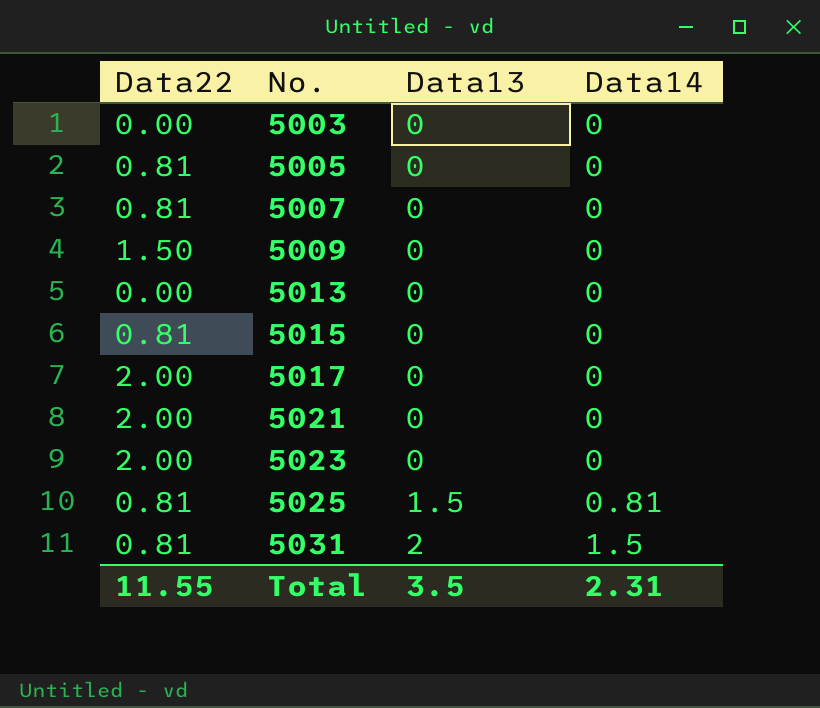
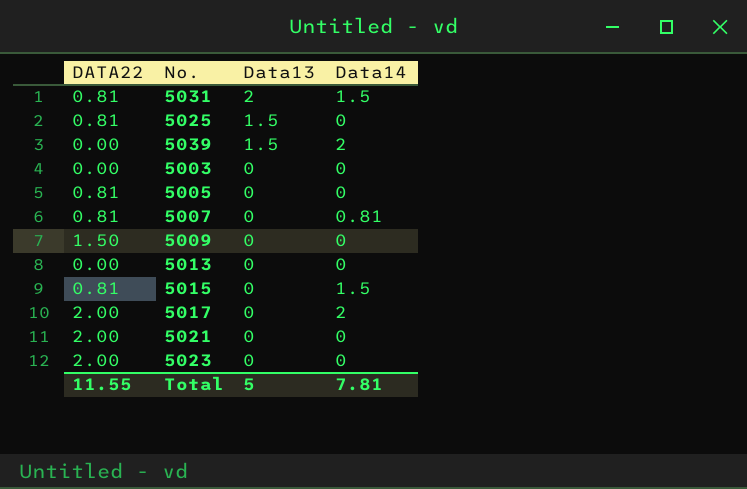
row order: No. ascending -> Data13 descending
column name: Data22 -> DATA22
5025 | Data14: 0.81 -> 0
row 5039: none -> 0.00 | 1.5 | 2
5007 | Data14: 0 -> 0.81
5015 | Data14: 0 -> 1.5
5017 | Data14: 0 -> 2
Total | Data13: 3.5 -> 5
Total | Data14: 2.31 -> 7.81

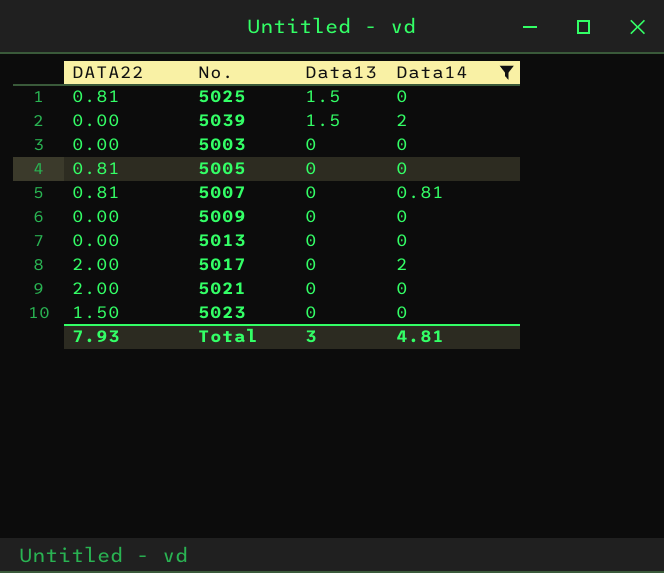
filter: none -> Data14 != 1.5
5009 | DATA22: 1.50 -> 0.00
5023 | DATA22: 2.00 -> 1.50
Total | DATA22: 11.55 -> 7.93
Total | Data13: 5 -> 3
Total | Data14: 7.81 -> 4.81

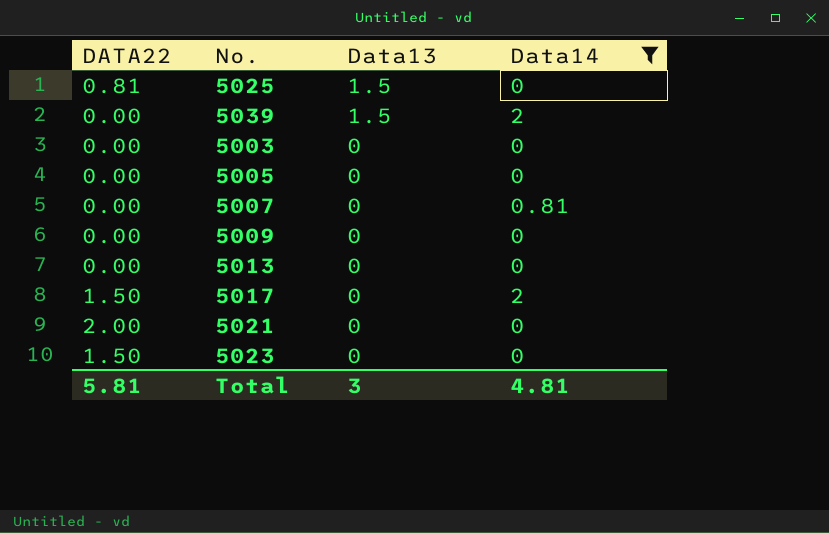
5005 | DATA22: 0.81 -> 0.00
5007 | DATA22: 0.81 -> 0.00
5017 | DATA22: 2.00 -> 1.50
Total | DATA22: 7.93 -> 5.81

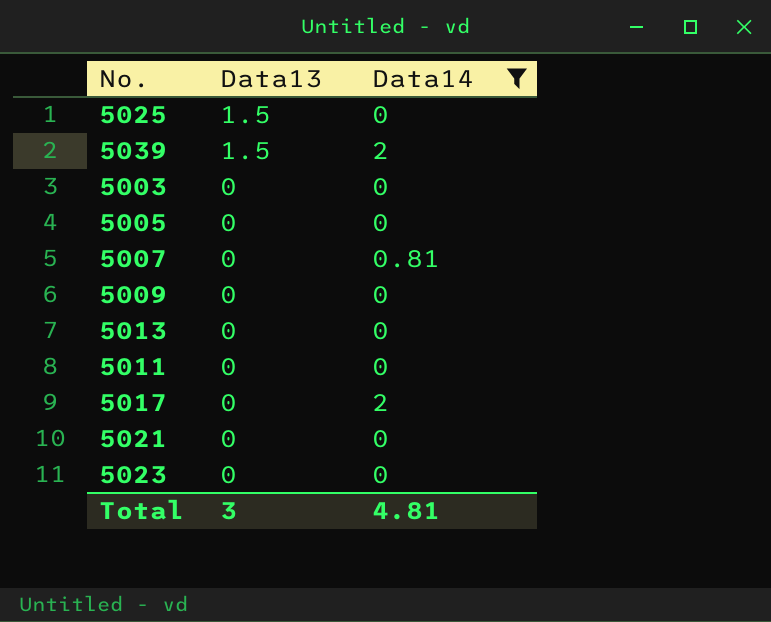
column DATA22 | position: 1 -> none
row 5011: none -> 0 | 0

